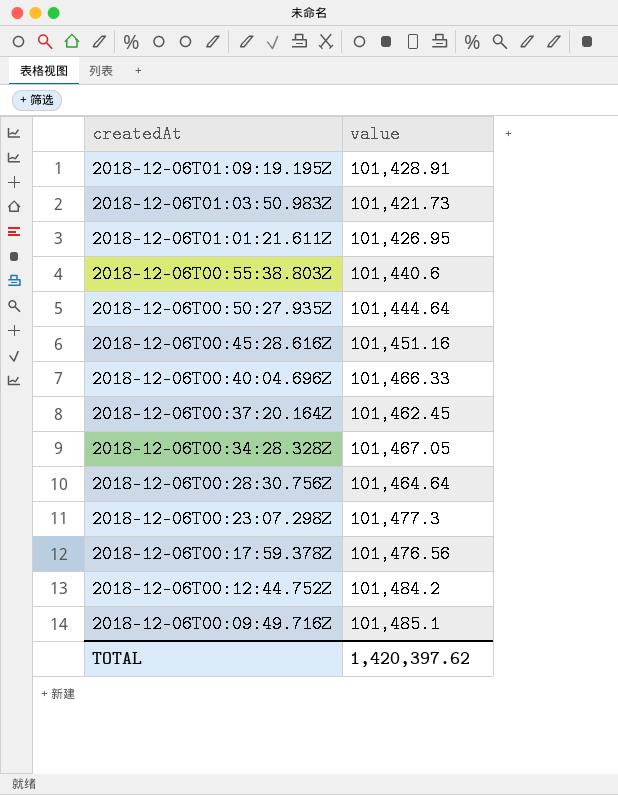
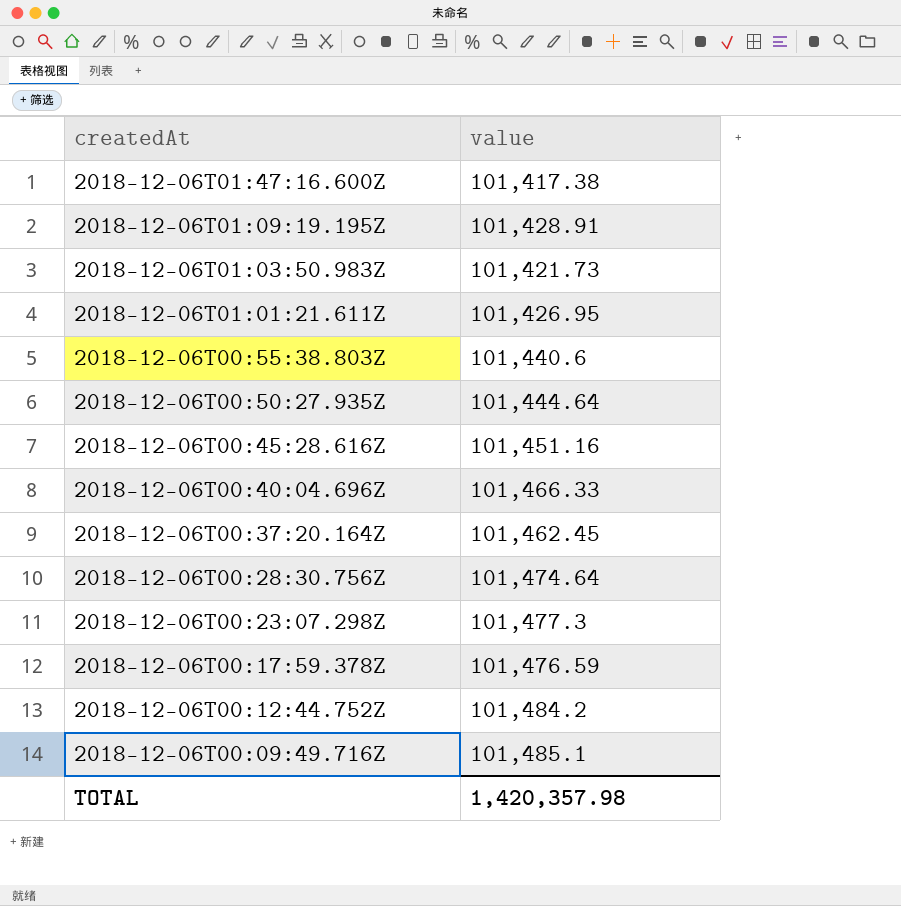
row 2018-12-06T00:34:28.328Z: 101,467.05 -> none
row 2018-12-06T01:47:16.600Z: none -> 101,417.38
2018-12-06T00:28:30.756Z | value: 101,464.64 -> 101,474.64
2018-12-06T00:17:59.378Z | value: 101,476.56 -> 101,476.59
TOTAL | value: 1,420,397.62 -> 1,420,357.98

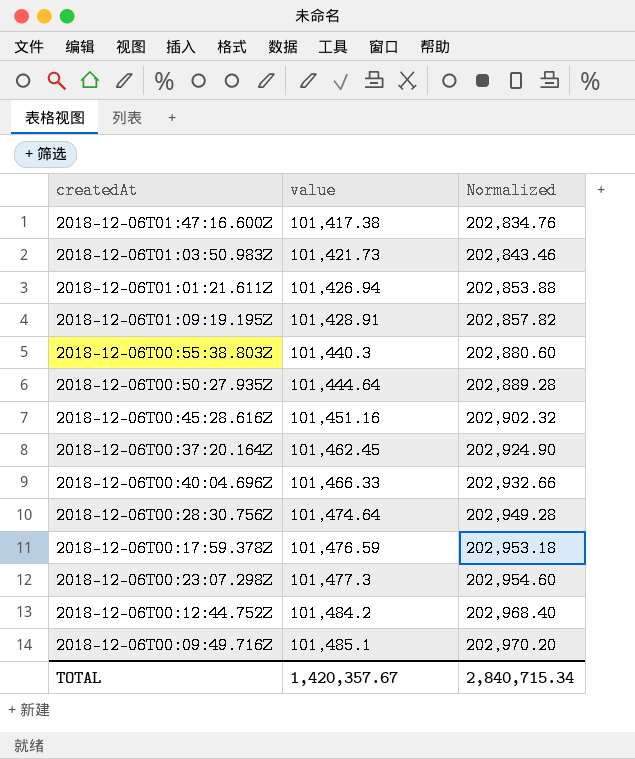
row order: createdAt descending -> value ascending
column Normalized | formula: none -> [value] * 2
2018-12-06T01:01:21.611Z | value: 101,426.95 -> 101,426.94
2018-12-06T00:55:38.803Z | value: 101,440.6 -> 101,440.3
TOTAL | value: 1,420,357.98 -> 1,420,357.67

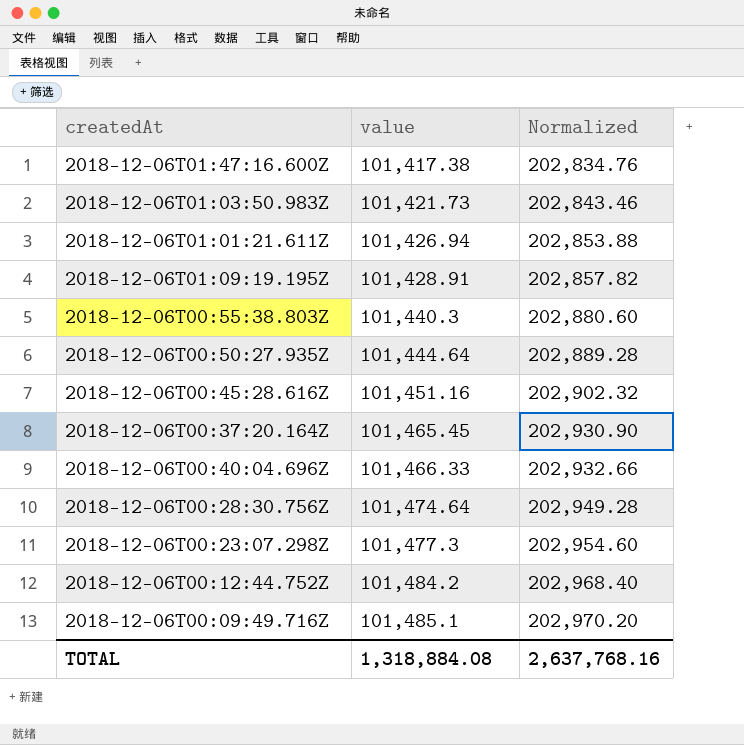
row 2018-12-06T00:17:59.378Z: 101,476.59 | 202,953.18 -> none
2018-12-06T00:37:20.164Z | value: 101,462.45 -> 101,465.45
2018-12-06T00:37:20.164Z | Normalized: 202,924.90 -> 202,930.90
TOTAL | value: 1,420,357.67 -> 1,318,884.08
TOTAL | Normalized: 2,840,715.34 -> 2,637,768.16

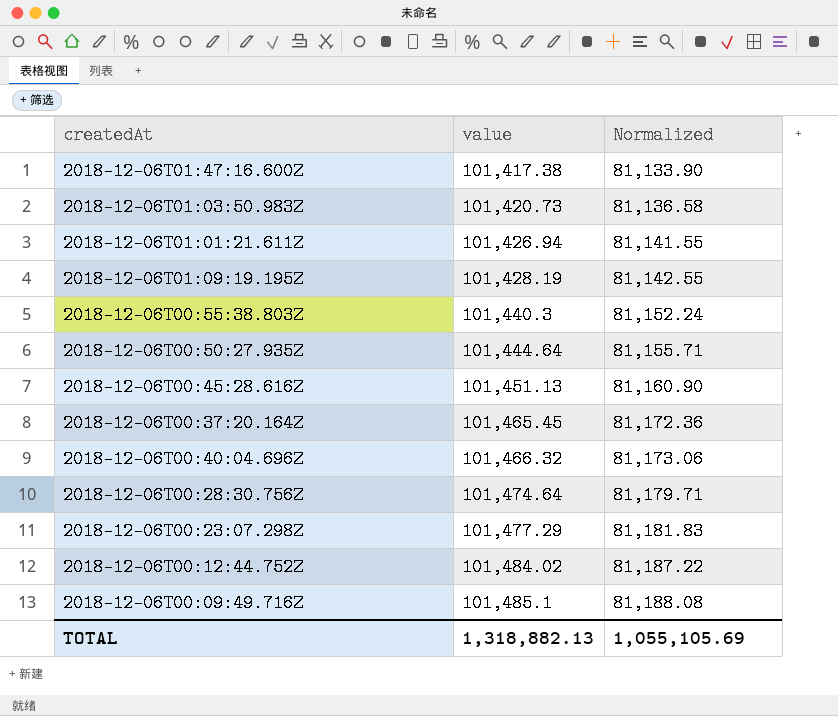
column Normalized | formula: [value] * 2 -> [value] * 0.8
2018-12-06T01:03:50.983Z | value: 101,421.73 -> 101,420.73
2018-12-06T01:09:19.195Z | value: 101,428.91 -> 101,428.19
2018-12-06T00:45:28.616Z | value: 101,451.16 -> 101,451.13
2018-12-06T00:40:04.696Z | value: 101,466.33 -> 101,466.32
2018-12-06T00:23:07.298Z | value: 101,477.3 -> 101,477.29
2018-12-06T00:12:44.752Z | value: 101,484.2 -> 101,484.02
TOTAL | value: 1,318,884.08 -> 1,318,882.13
TOTAL | Normalized: 2,637,768.16 -> 1,055,105.69

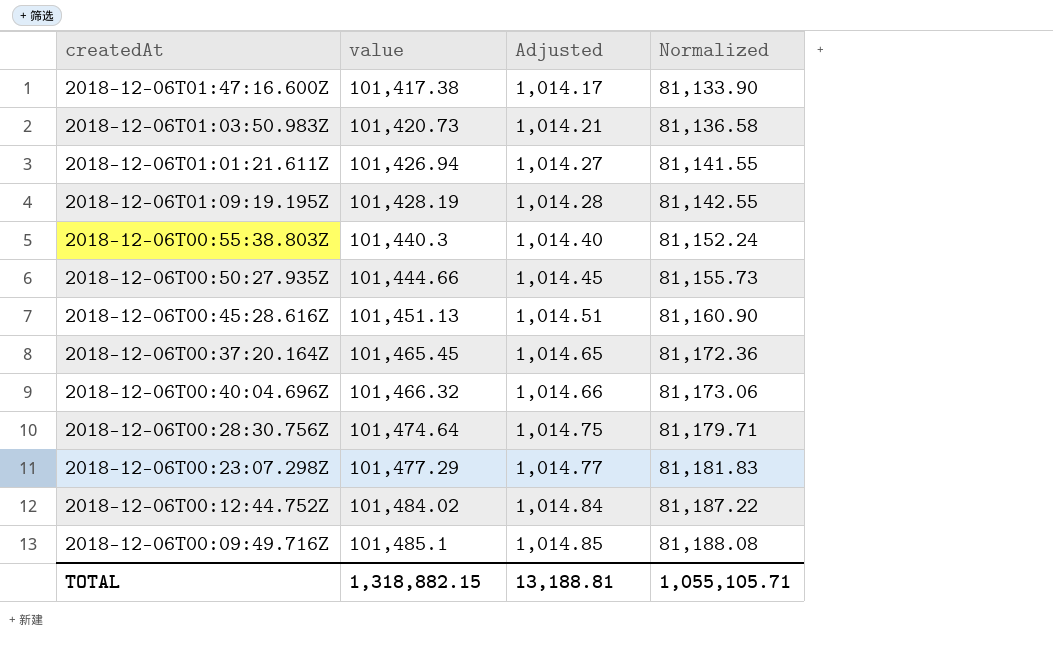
column Adjusted | formula: none -> [value] * 0.01
2018-12-06T00:50:27.935Z | value: 101,444.64 -> 101,444.66
2018-12-06T00:50:27.935Z | Normalized: 81,155.71 -> 81,155.73
TOTAL | value: 1,318,882.13 -> 1,318,882.15
TOTAL | Normalized: 1,055,105.69 -> 1,055,105.71

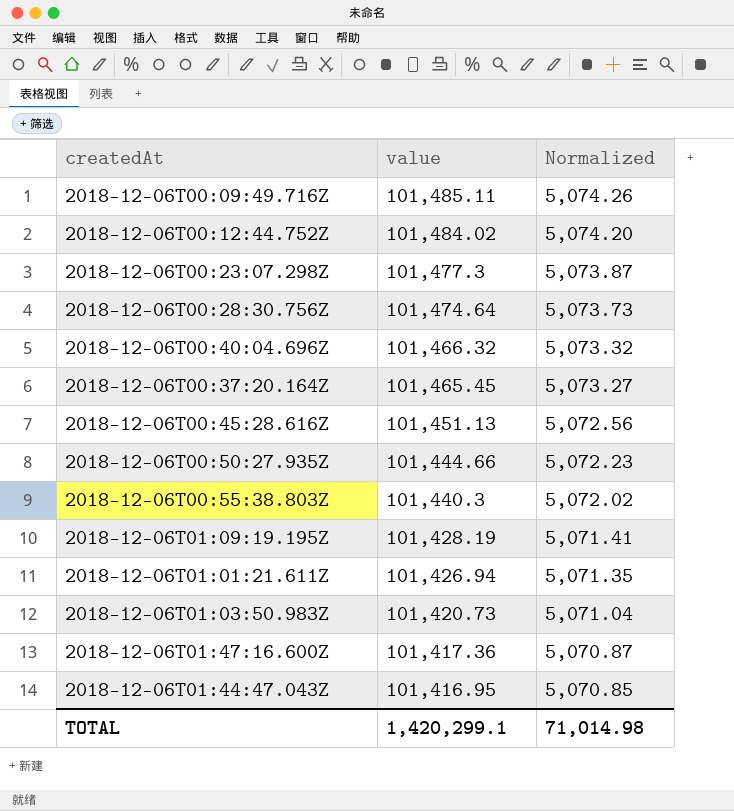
row order: value ascending -> value descending
column Adjusted | formula: [value] * 0.01 -> none
column Normalized | formula: [value] * 0.8 -> [value] * 0.05
2018-12-06T00:09:49.716Z | value: 101,485.1 -> 101,485.11
2018-12-06T00:23:07.298Z | value: 101,477.29 -> 101,477.3
2018-12-06T01:47:16.600Z | value: 101,417.38 -> 101,417.36
row 2018-12-06T01:44:47.043Z: none -> 101,416.95 | 5,070.85
TOTAL | value: 1,318,882.15 -> 1,420,299.1
TOTAL | Normalized: 1,055,105.71 -> 71,014.98

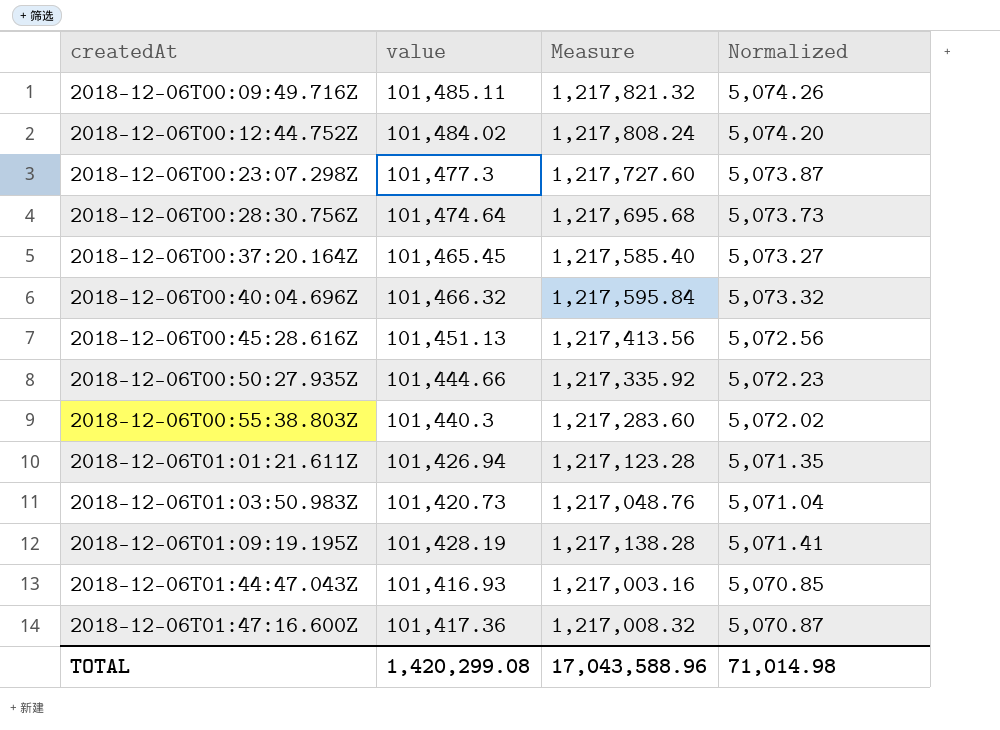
row order: value descending -> createdAt ascending
column Measure | formula: none -> [value] * 12
2018-12-06T01:44:47.043Z | value: 101,416.95 -> 101,416.93
TOTAL | value: 1,420,299.1 -> 1,420,299.08

